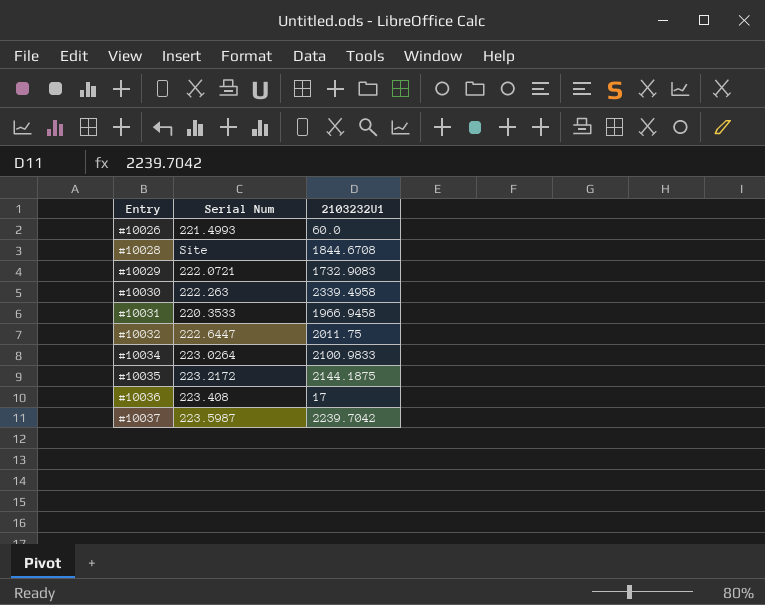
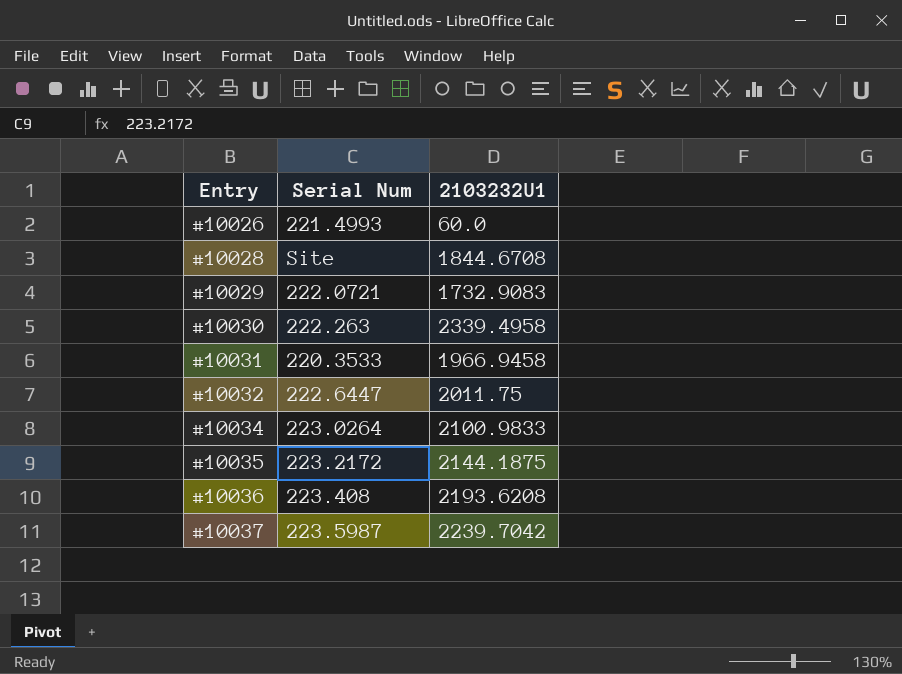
#10036 | 2103232U1: 17 -> 2193.6208

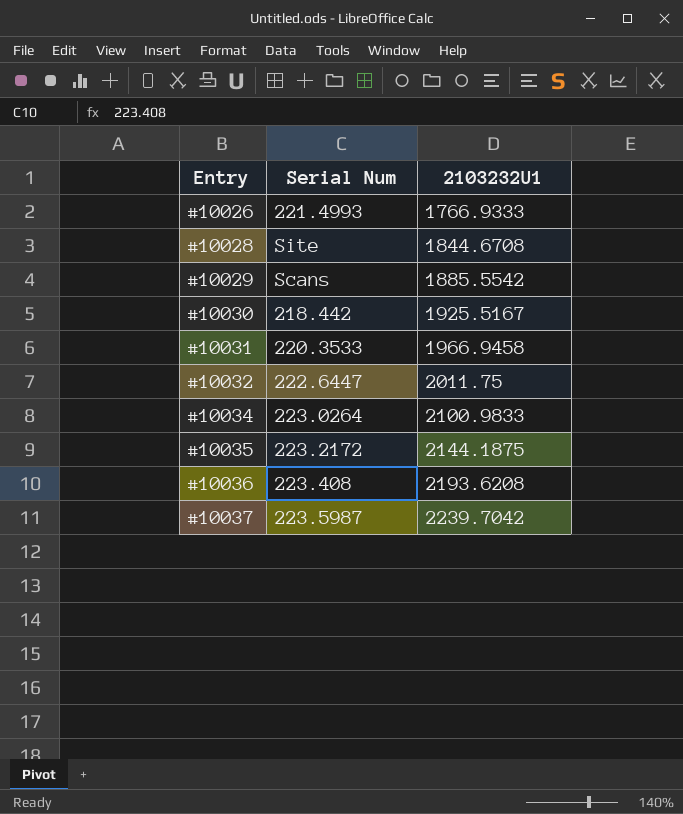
#10026 | 2103232U1: 60.0 -> 1766.9333
#10029 | Serial Num: 222.0721 -> Scans
#10029 | 2103232U1: 1732.9083 -> 1885.5542
#10030 | Serial Num: 222.263 -> 218.442
#10030 | 2103232U1: 2339.4958 -> 1925.5167

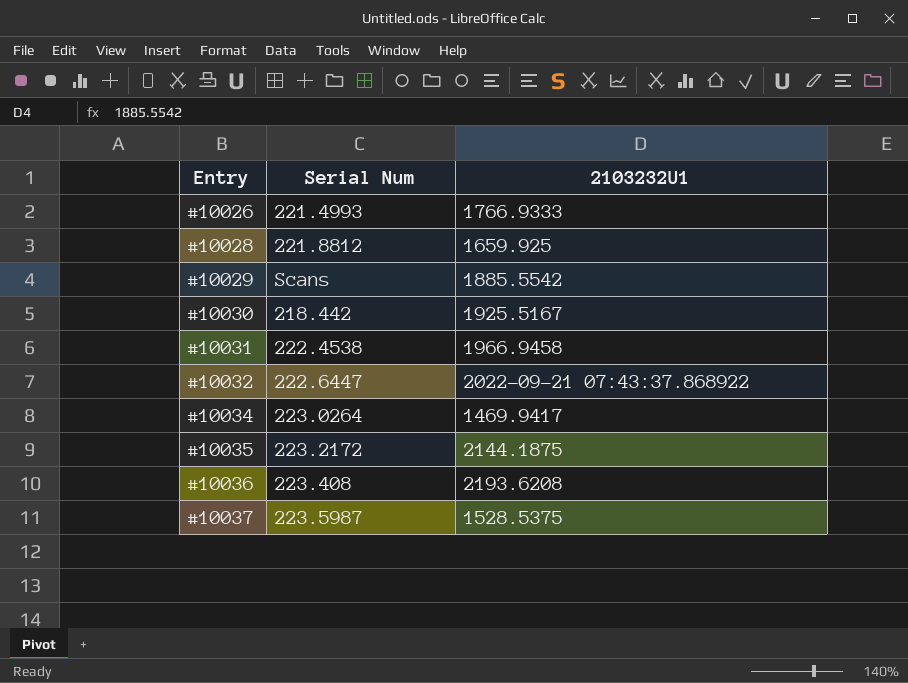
#10028 | Serial Num: Site -> 221.8812
#10028 | 2103232U1: 1844.6708 -> 1659.925
#10031 | Serial Num: 220.3533 -> 222.4538
#10032 | 2103232U1: 2011.75 -> 2022-09-21 07:43:37.868922
#10034 | 2103232U1: 2100.9833 -> 1469.9417
#10037 | 2103232U1: 2239.7042 -> 1528.5375

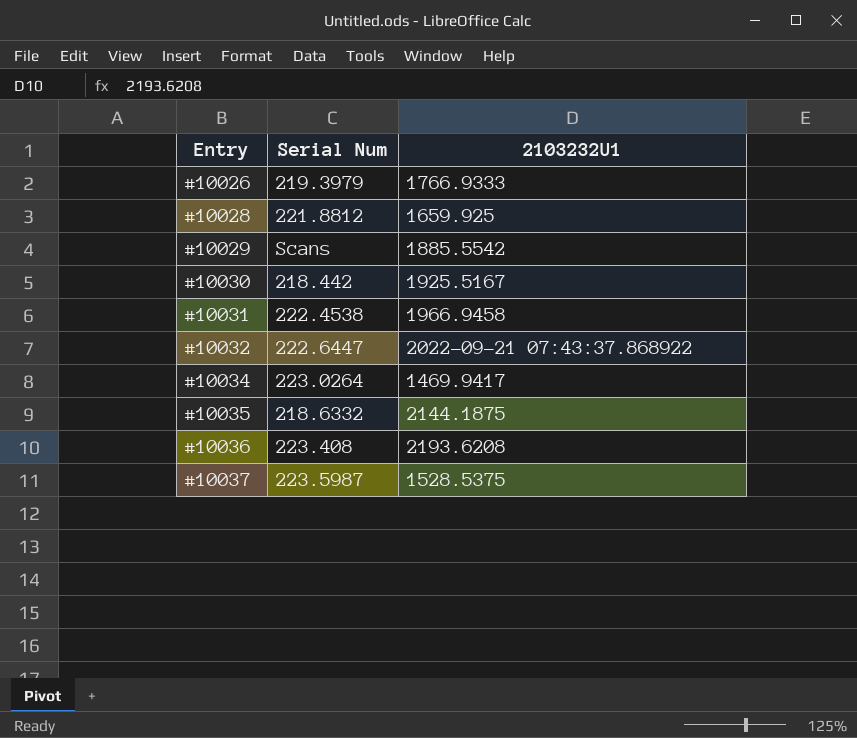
#10026 | Serial Num: 221.4993 -> 219.3979
#10035 | Serial Num: 223.2172 -> 218.6332

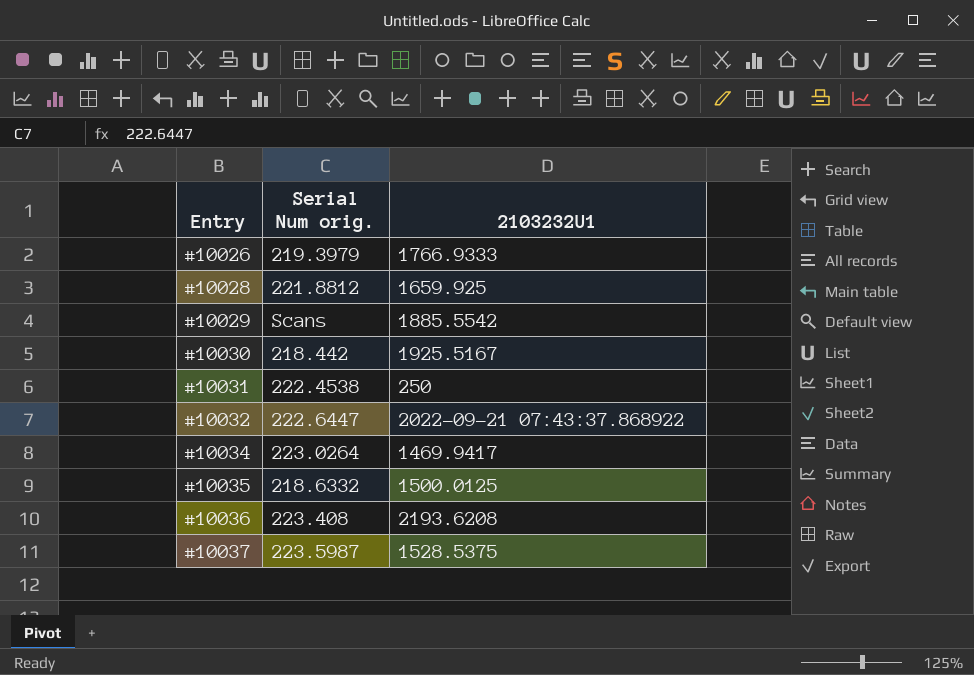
column name: Serial Num -> Serial Num orig.
#10031 | 2103232U1: 1966.9458 -> 250
#10035 | 2103232U1: 2144.1875 -> 1500.0125

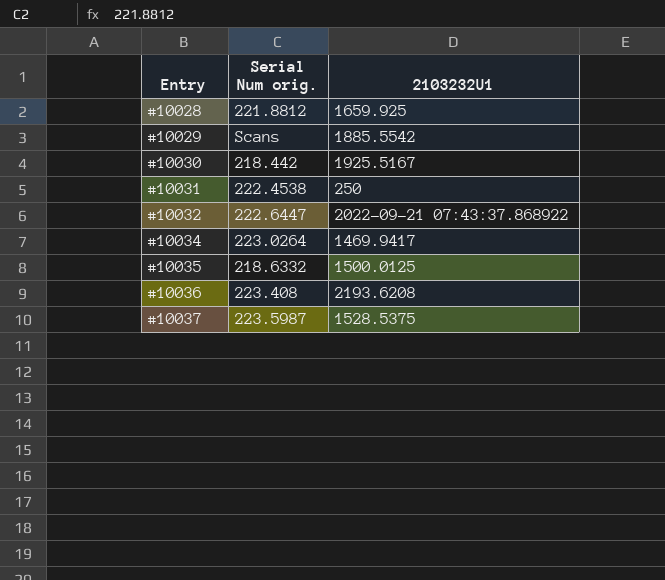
row #10026: 219.3979 | 1766.9333 -> none

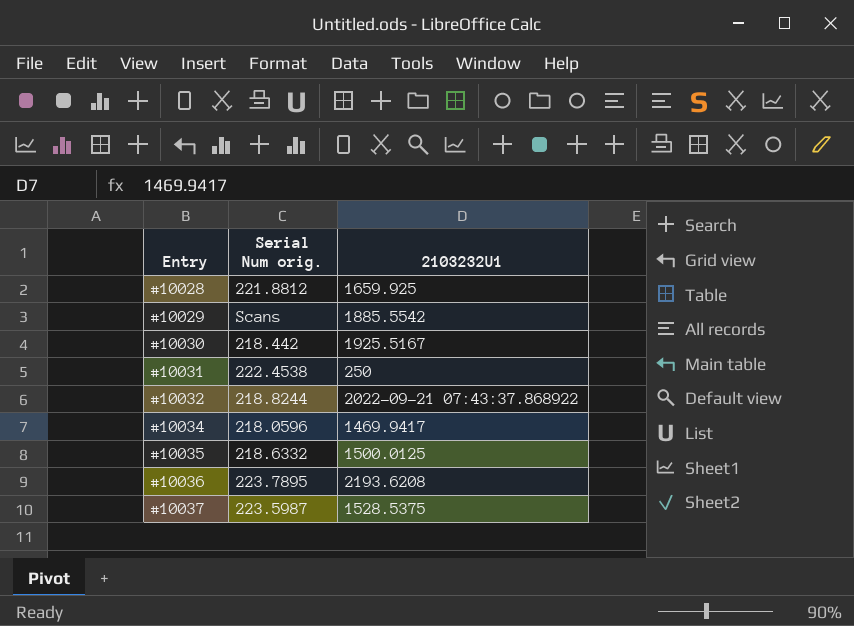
#10032 | Serial Num orig.: 222.6447 -> 218.8244
#10034 | Serial Num orig.: 223.0264 -> 218.0596
#10036 | Serial Num orig.: 223.408 -> 223.7895

